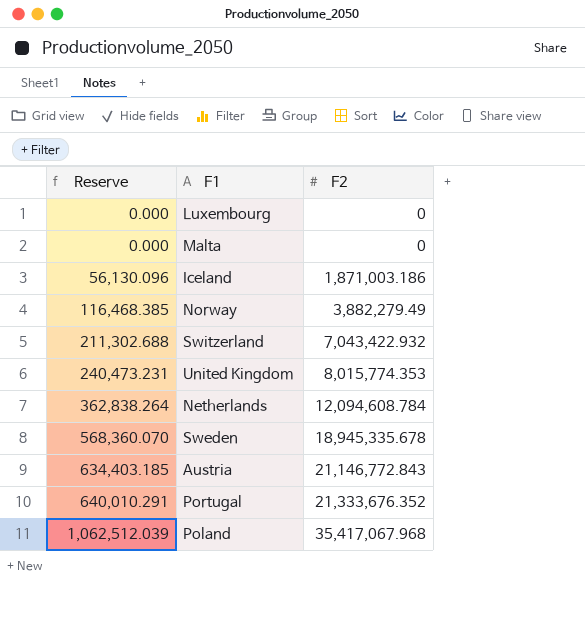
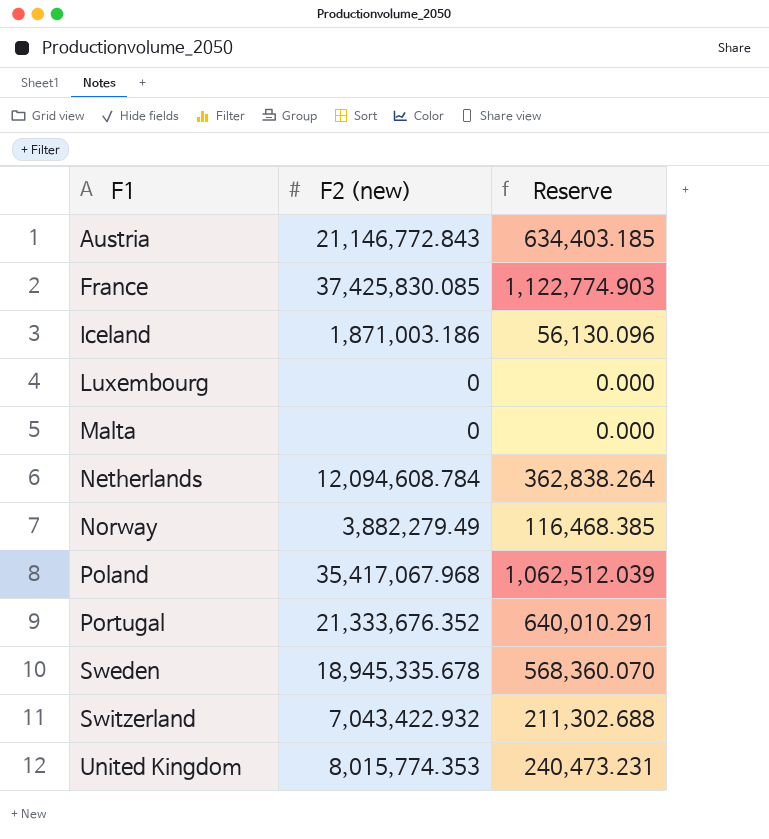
row order: Reserve ascending -> F1 ascending
column name: F2 -> F2 (new)
column Reserve | position: 1 -> 3
row France: none -> 37,425,830.085 | 1,122,774.903

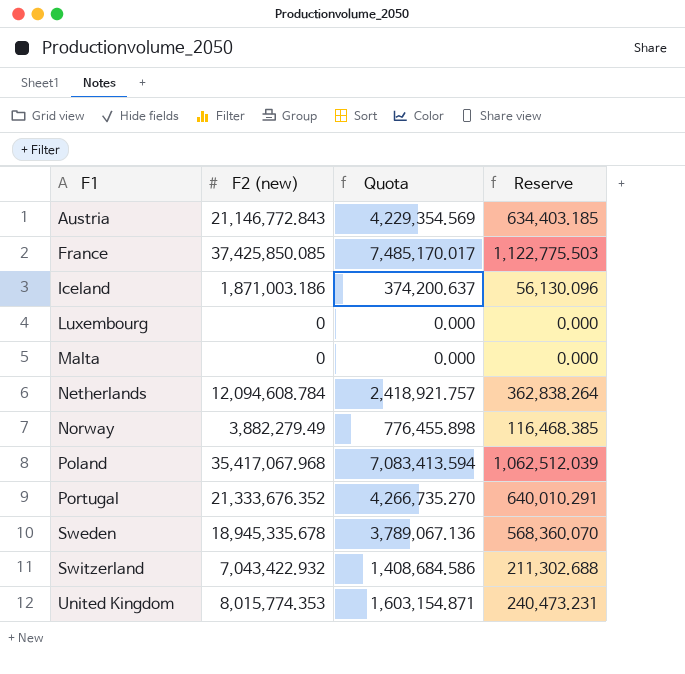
column Quota | formula: none -> [F2 (new)] * 0.2
France | F2 (new): 37,425,830.085 -> 37,425,850.085
France | Reserve: 1,122,774.903 -> 1,122,775.503

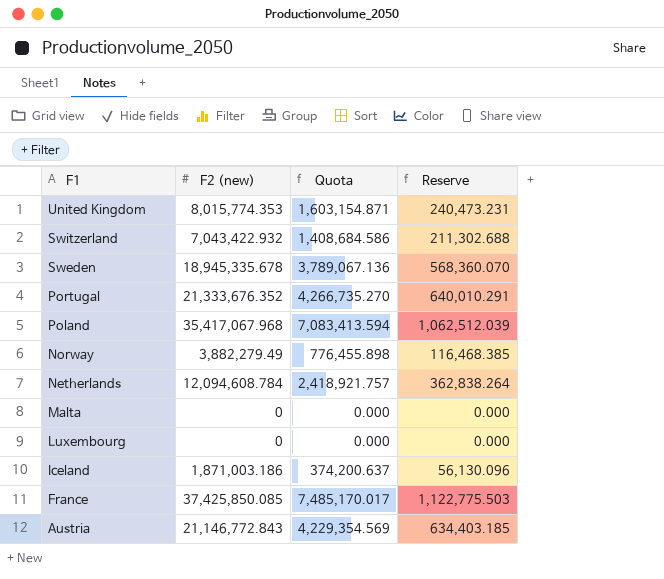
row order: F1 ascending -> F1 descending

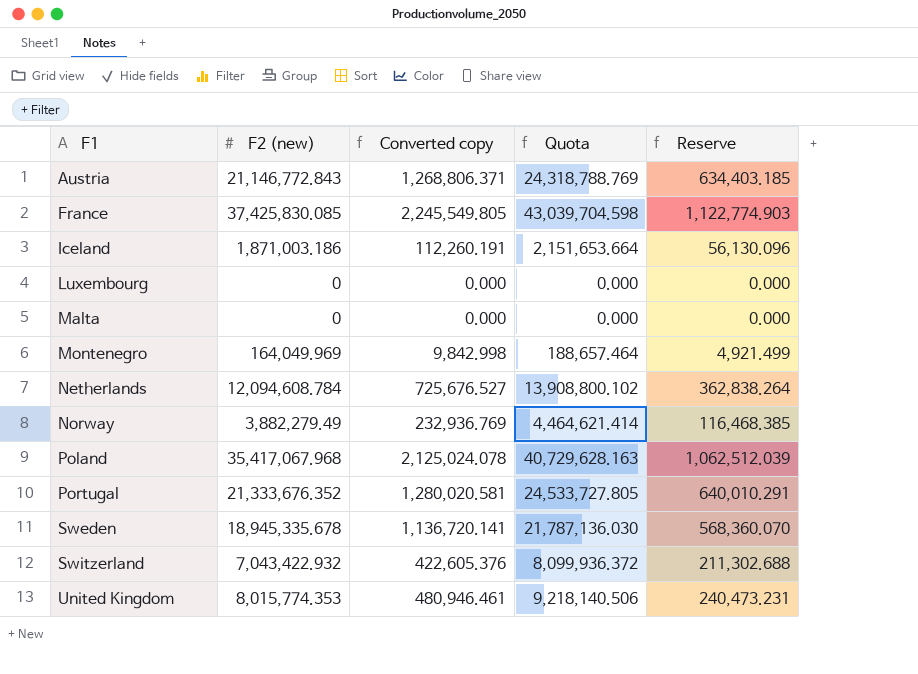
row order: F1 descending -> F1 ascending
column Converted copy | formula: none -> [F2 (new)] * 0.06
column Quota | formula: [F2 (new)] * 0.2 -> [F2 (new)] * 1.15
France | F2 (new): 37,425,850.085 -> 37,425,830.085
France | Reserve: 1,122,775.503 -> 1,122,774.903
row Montenegro: none -> 164,049.969 | 9,842.998 | 188,657.464 | 4,921.499

